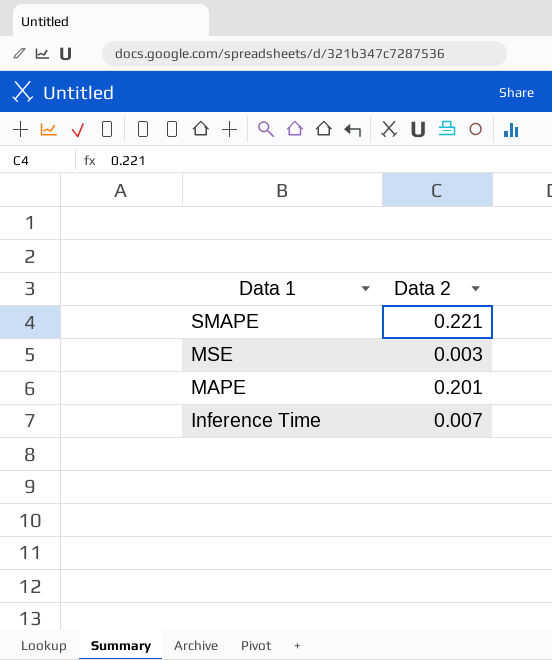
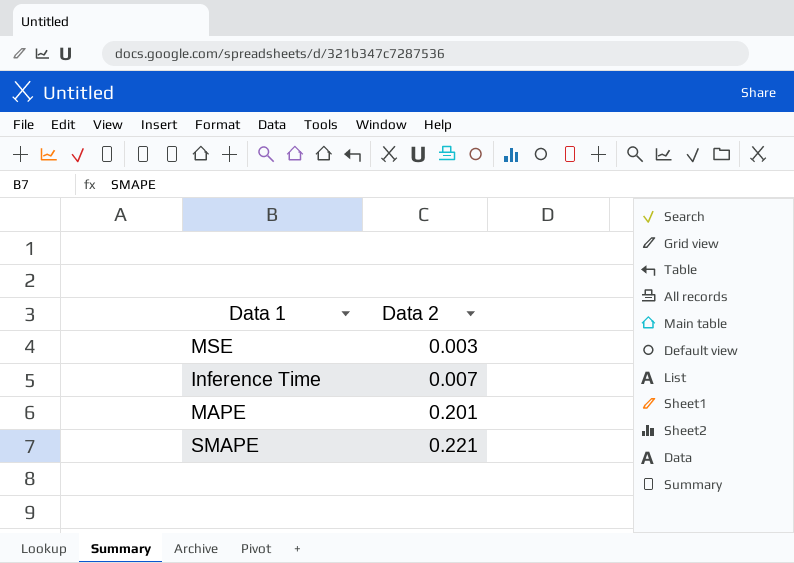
row order: Data 1 descending -> Data 2 ascending

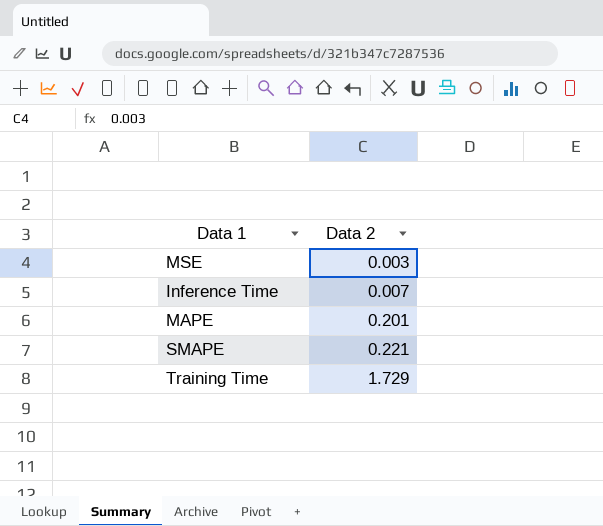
row Training Time: none -> 1.729

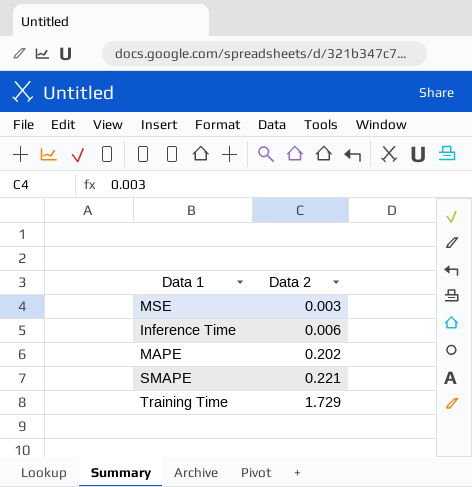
Inference Time | Data 2: 0.007 -> 0.006
MAPE | Data 2: 0.201 -> 0.202

